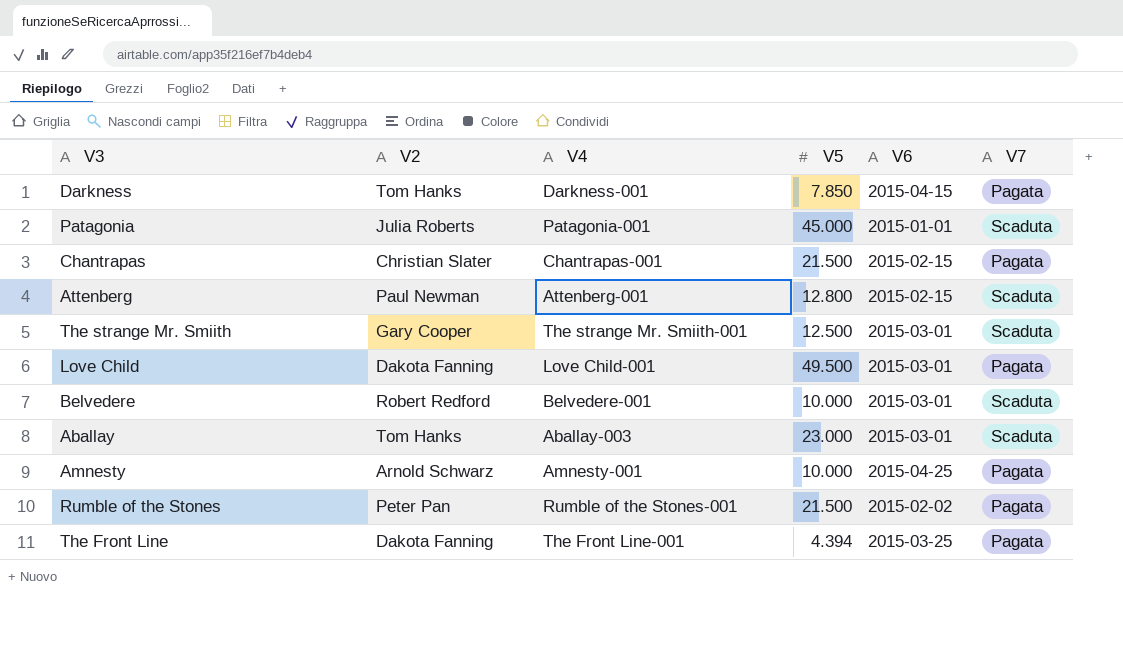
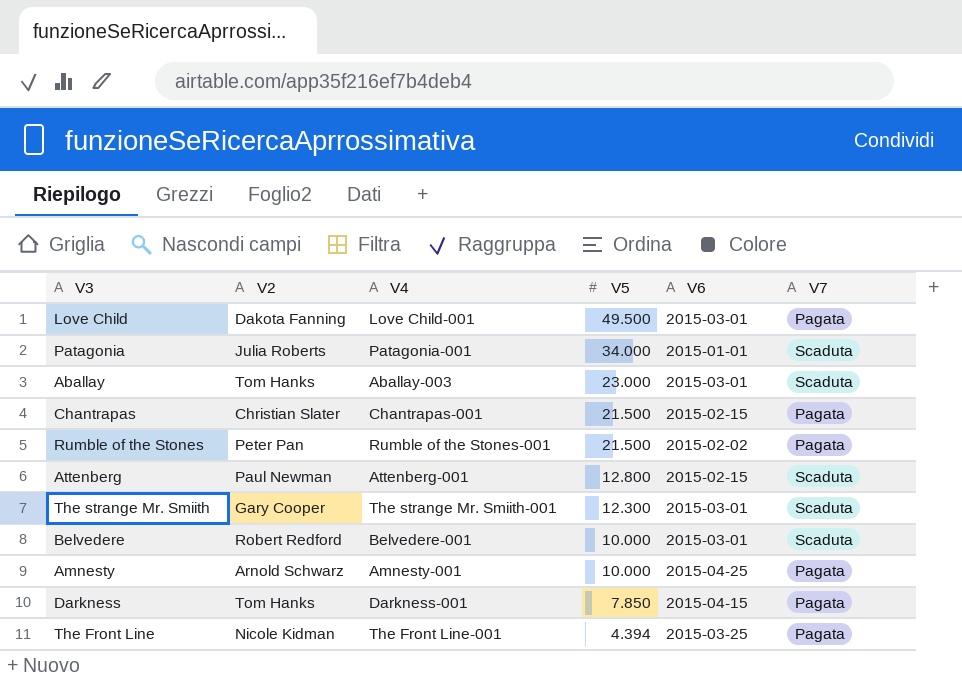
row order: none -> V5 descending
Patagonia | V5: 45.000 -> 34.000
The strange Mr. Smiith | V5: 12.500 -> 12.300
The Front Line | V2: Dakota Fanning -> Nicole Kidman

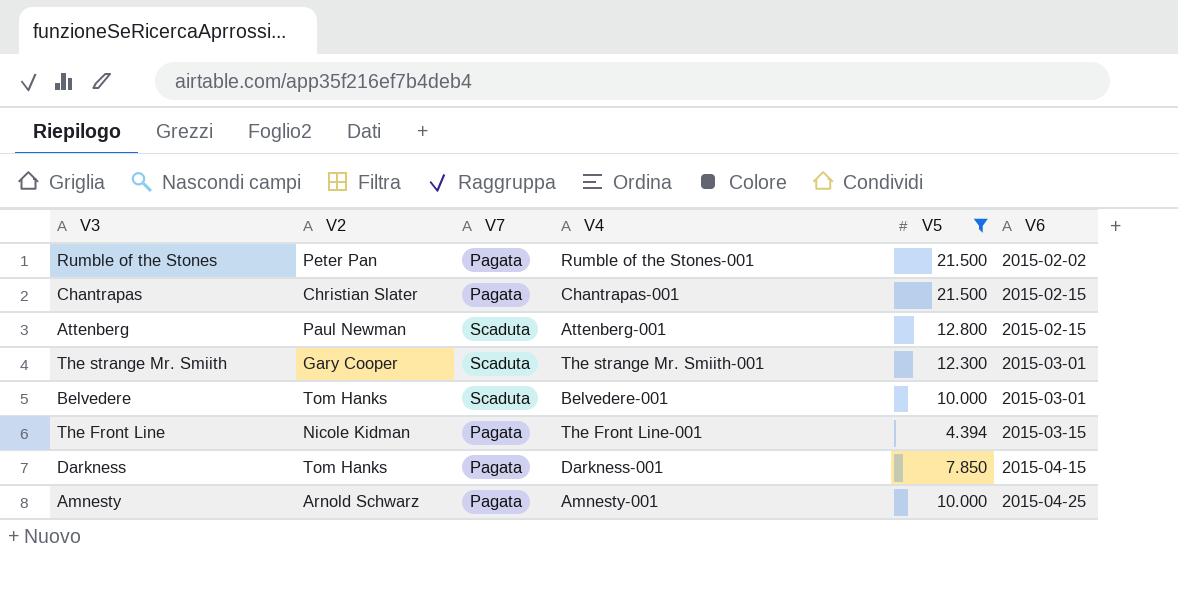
filter: none -> V5 <= 21.500
row order: V5 descending -> V6 ascending
column V7 | position: 6 -> 3
Belvedere | V2: Robert Redford -> Tom Hanks
The Front Line | V6: 2015-03-25 -> 2015-03-15

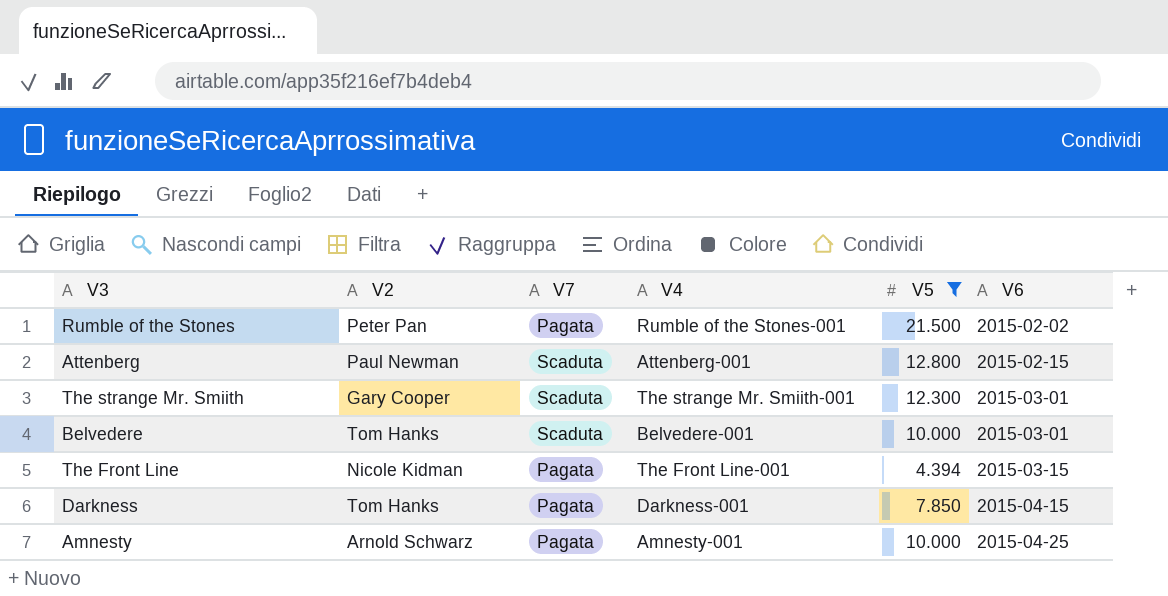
row Chantrapas: Christian Slater | Pagata | Chantrapas-001 | 21.500 | 2015-02-15 -> none

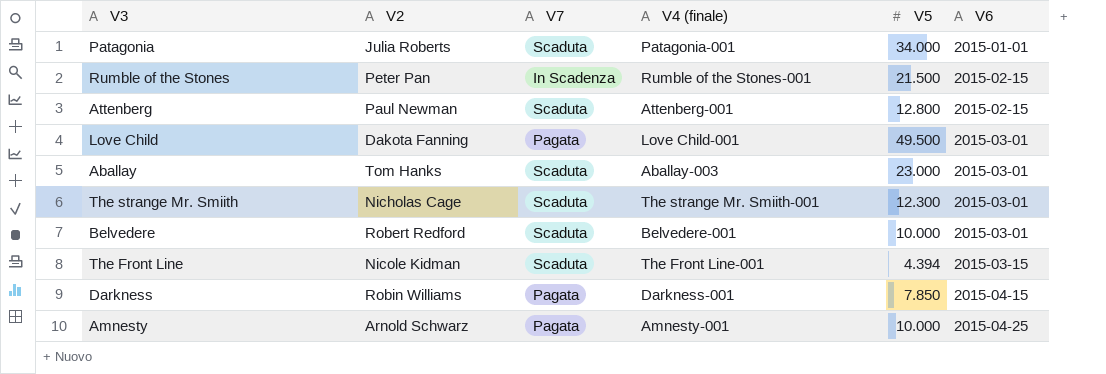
filter: V5 <= 21.500 -> none
column name: V4 -> V4 (finale)
Rumble of the Stones | V7: Pagata -> In Scadenza
Rumble of the Stones | V6: 2015-02-02 -> 2015-02-15
The strange Mr. Smiith | V2: Gary Cooper -> Nicholas Cage
Belvedere | V2: Tom Hanks -> Robert Redford
The Front Line | V7: Pagata -> Scaduta
Darkness | V2: Tom Hanks -> Robin Williams

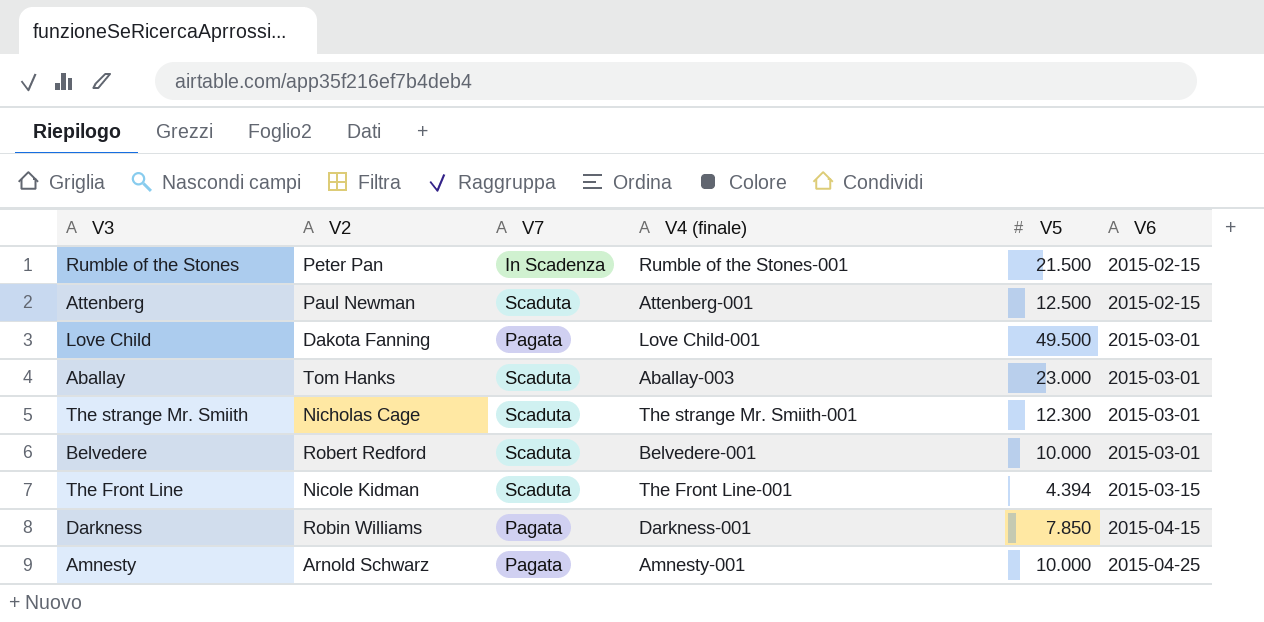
row Patagonia: Julia Roberts | Scaduta | Patagonia-001 | 34.000 | 2015-01-01 -> none
Attenberg | V5: 12.800 -> 12.500

